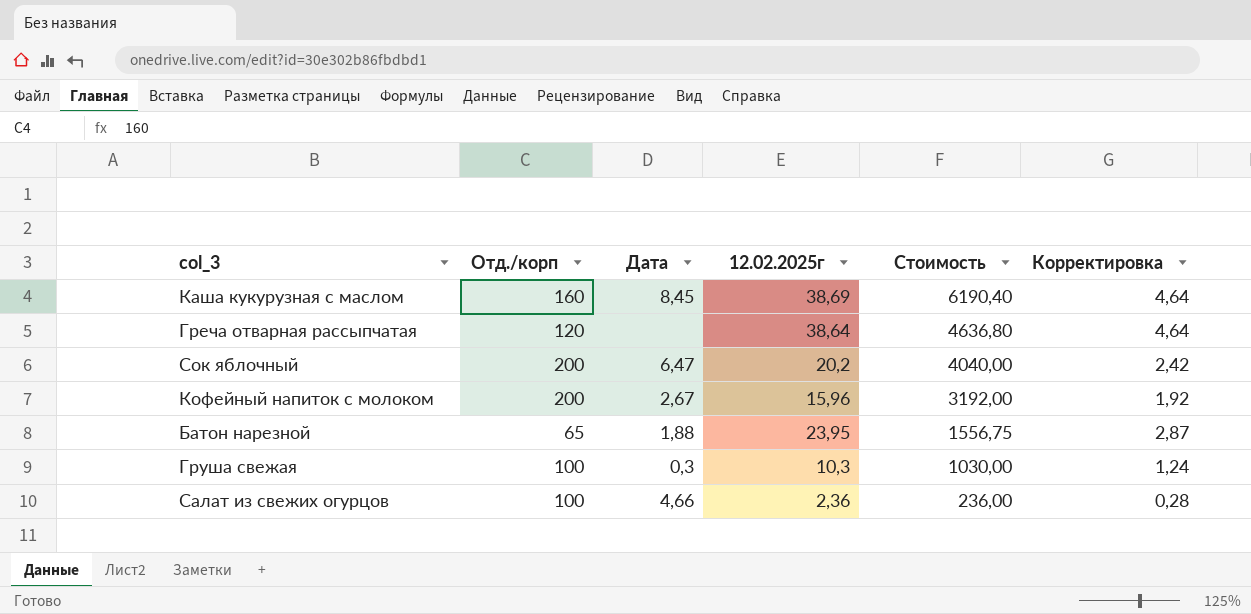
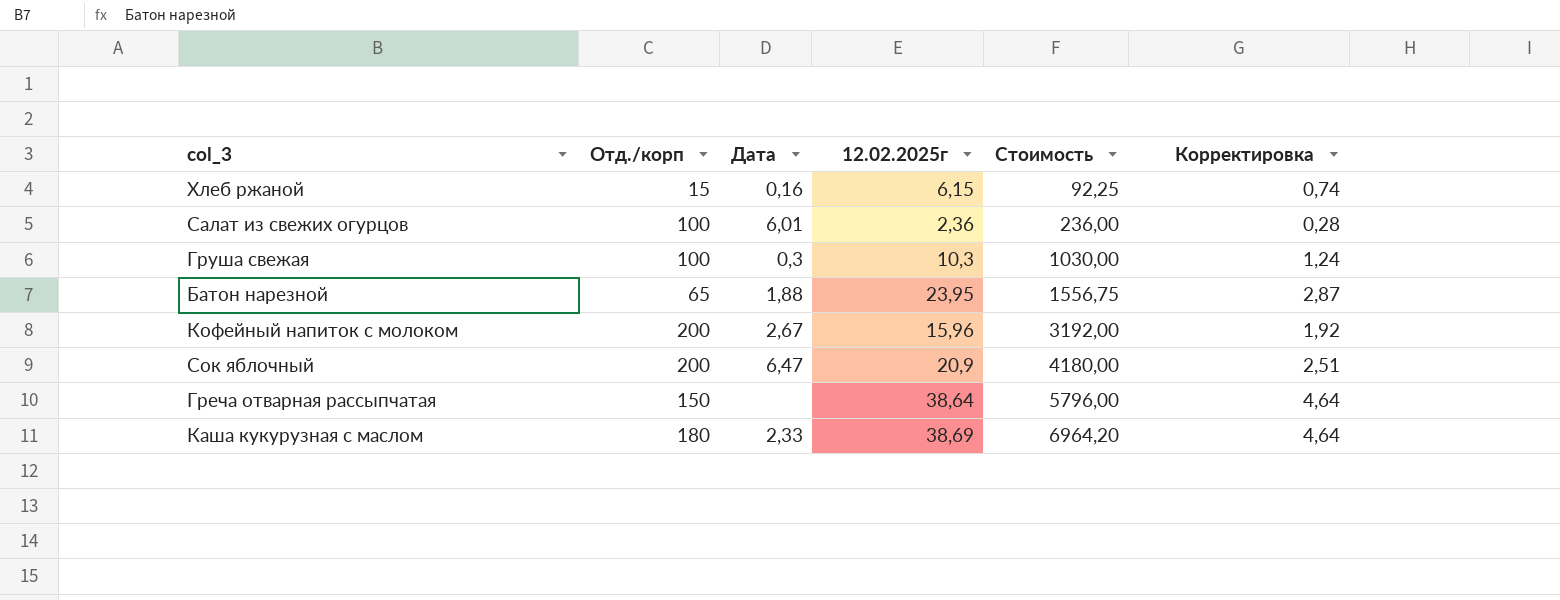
row order: Стоимость descending -> Стоимость ascending
row Хлеб ржаной: none -> 15 | 0,16 | 6,15 | 92,25 | 0,74
Салат из свежих огурцов | Дата: 4,66 -> 6,01
Сок яблочный | 12.02.2025г: 20,2 -> 20,9
Сок яблочный | Стоимость: 4040,00 -> 4180,00
Сок яблочный | Корректировка: 2,42 -> 2,51
Греча отварная рассыпчатая | Отд./корп: 120 -> 150
Греча отварная рассыпчатая | Стоимость: 4636,80 -> 5796,00
Каша кукурузная с маслом | Отд./корп: 160 -> 180
Каша кукурузная с маслом | Дата: 8,45 -> 2,33
Каша кукурузная с маслом | Стоимость: 6190,40 -> 6964,20

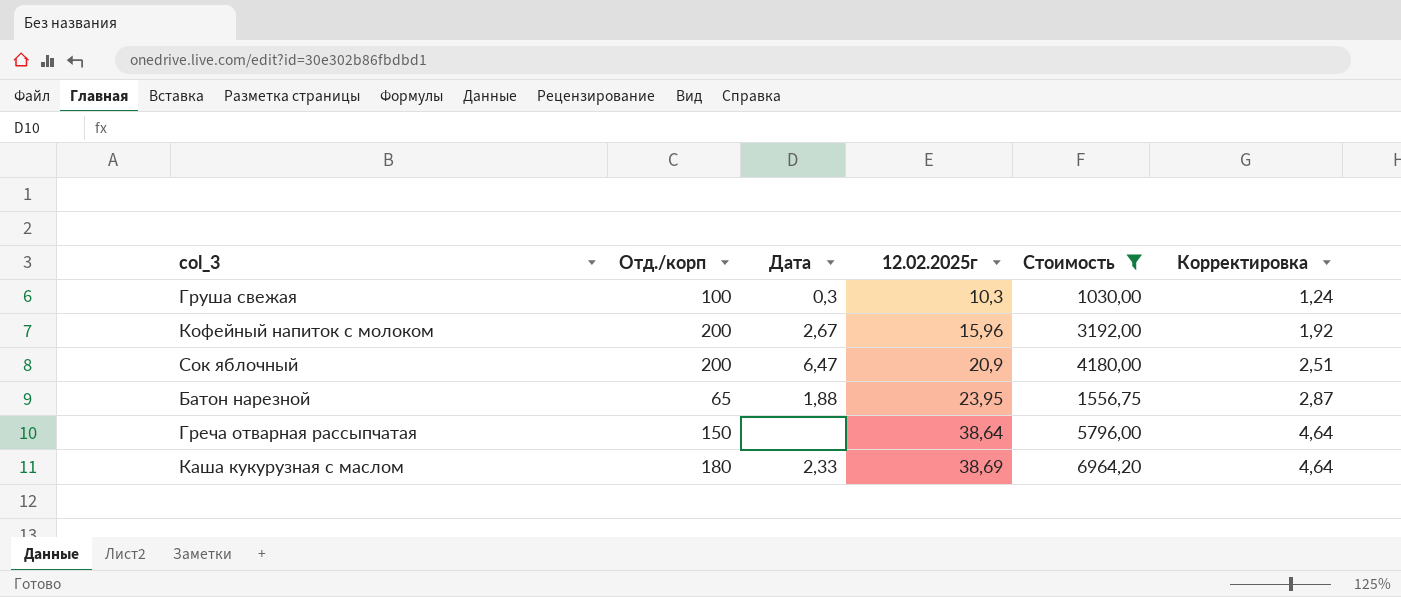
filter: none -> Стоимость >= 1030,00
row order: Стоимость ascending -> 12.02.2025г ascending

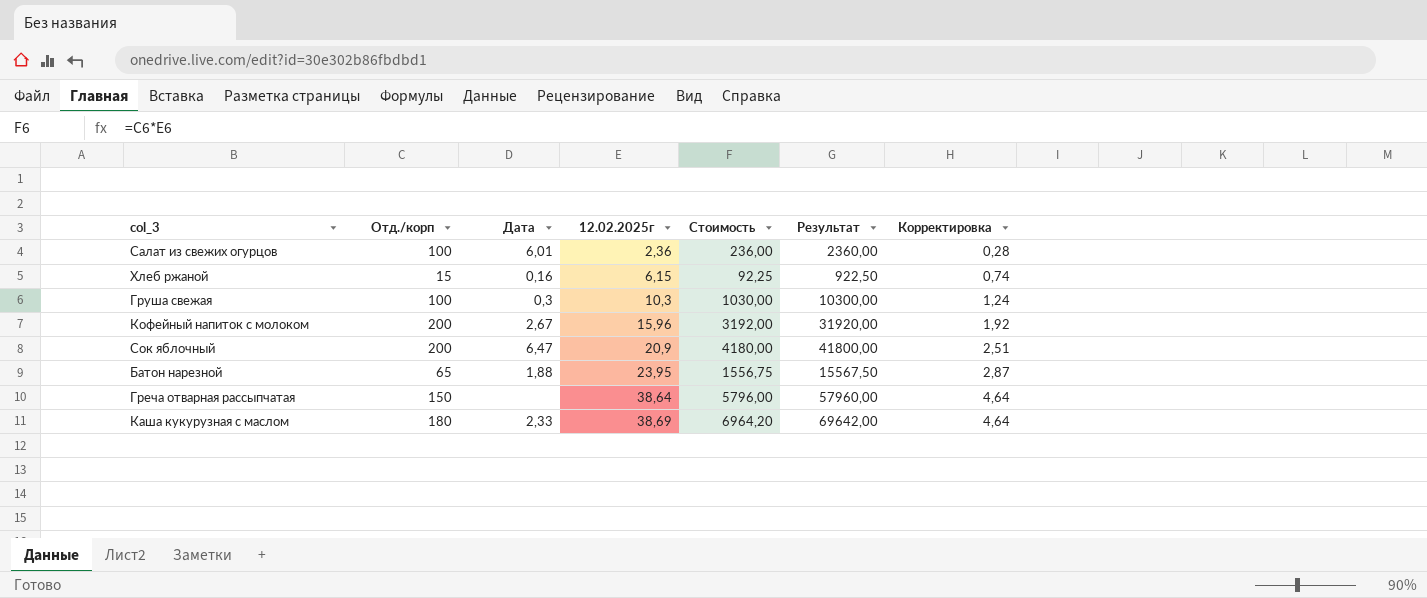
filter: Стоимость >= 1030,00 -> none
column Результат | formula: none -> [Стоимость] * 10

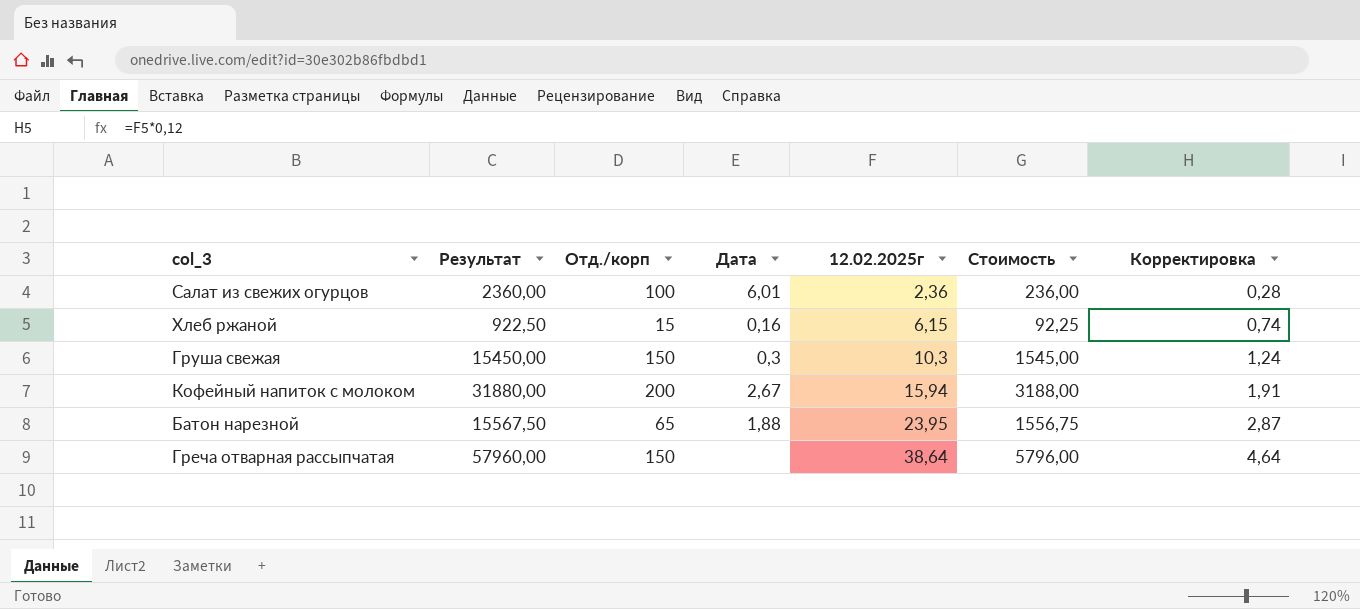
column Результат | position: 6 -> 2
row Сок яблочный: 200 | 6,47 | 20,9 | 4180,00 | 41800,00 | 2,51 -> none
row Каша кукурузная с маслом: 180 | 2,33 | 38,69 | 6964,20 | 69642,00 | 4,64 -> none
Груша свежая | Результат: 10300,00 -> 15450,00
Груша свежая | Отд./корп: 100 -> 150
Груша свежая | Стоимость: 1030,00 -> 1545,00
Кофейный напиток с молоком | Результат: 31920,00 -> 31880,00
Кофейный напиток с молоком | 12.02.2025г: 15,96 -> 15,94
Кофейный напиток с молоком | Стоимость: 3192,00 -> 3188,00
Кофейный напиток с молоком | Корректировка: 1,92 -> 1,91

